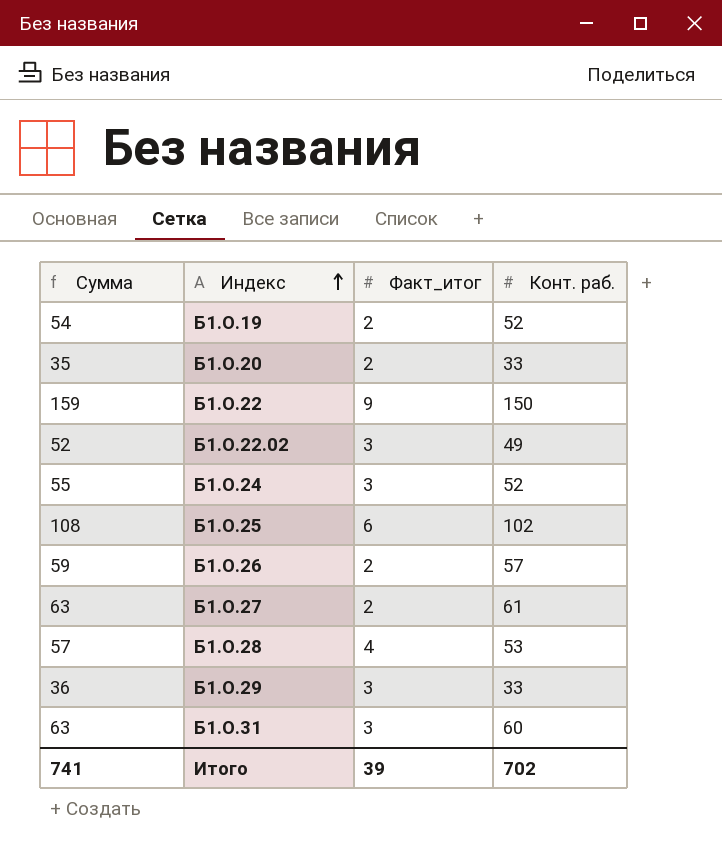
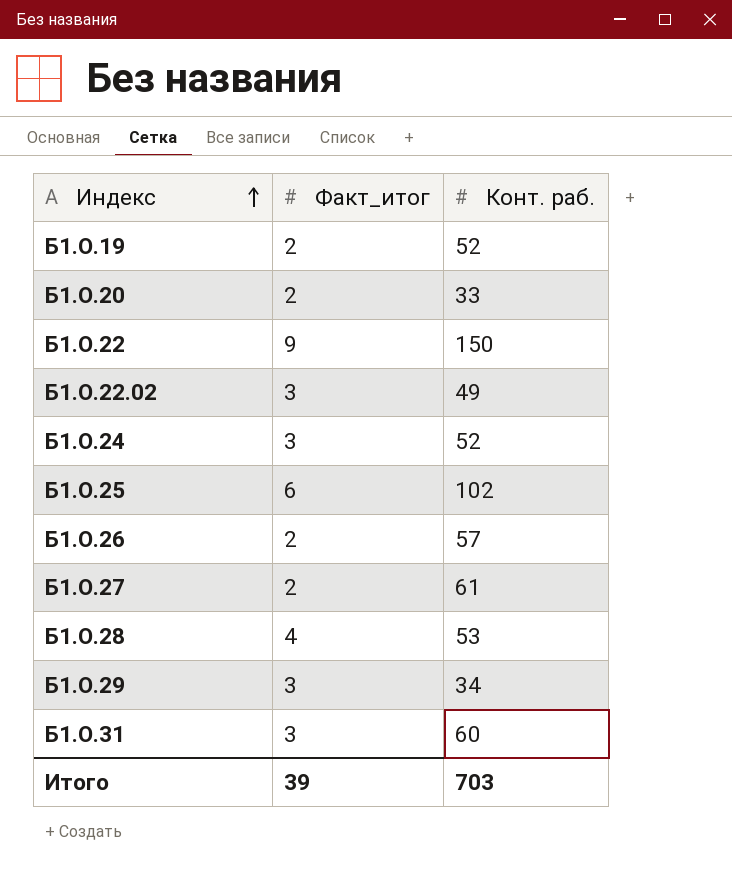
column Сумма | formula: [Факт_итог] + [Конт. раб.] -> none
Б1.О.29 | Конт. раб.: 33 -> 34
Итого | Конт. раб.: 702 -> 703

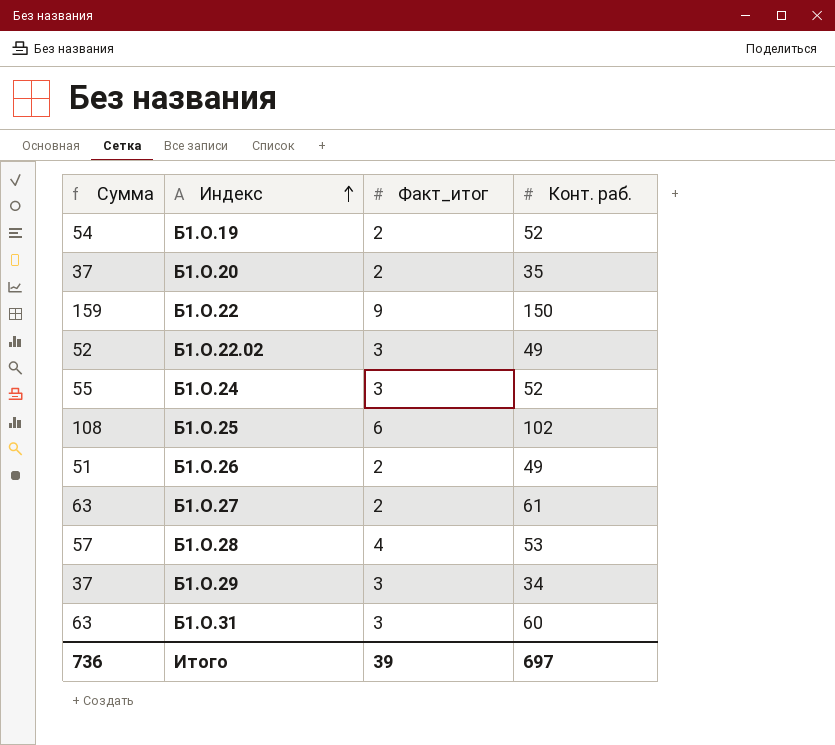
column Сумма | formula: none -> [Факт_итог] + [Конт. раб.]
Б1.О.20 | Конт. раб.: 33 -> 35
Б1.О.26 | Конт. раб.: 57 -> 49
Итого | Конт. раб.: 703 -> 697

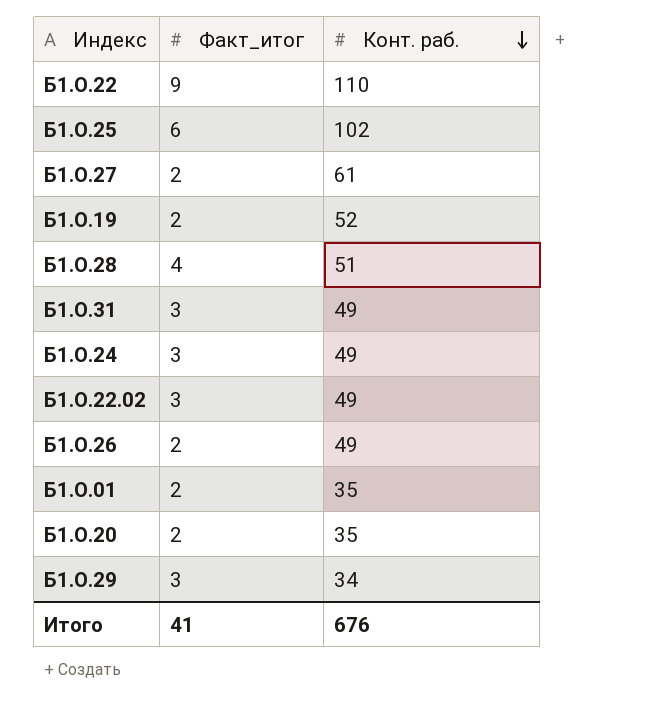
row order: Индекс ascending -> Конт. раб. descending
column Сумма | formula: [Факт_итог] + [Конт. раб.] -> none
Б1.О.22 | Конт. раб.: 150 -> 110
Б1.О.28 | Конт. раб.: 53 -> 51
Б1.О.31 | Конт. раб.: 60 -> 49
Б1.О.24 | Конт. раб.: 52 -> 49
row Б1.О.01: none -> 2 | 35
Итого | Факт_итог: 39 -> 41
Итого | Конт. раб.: 697 -> 676

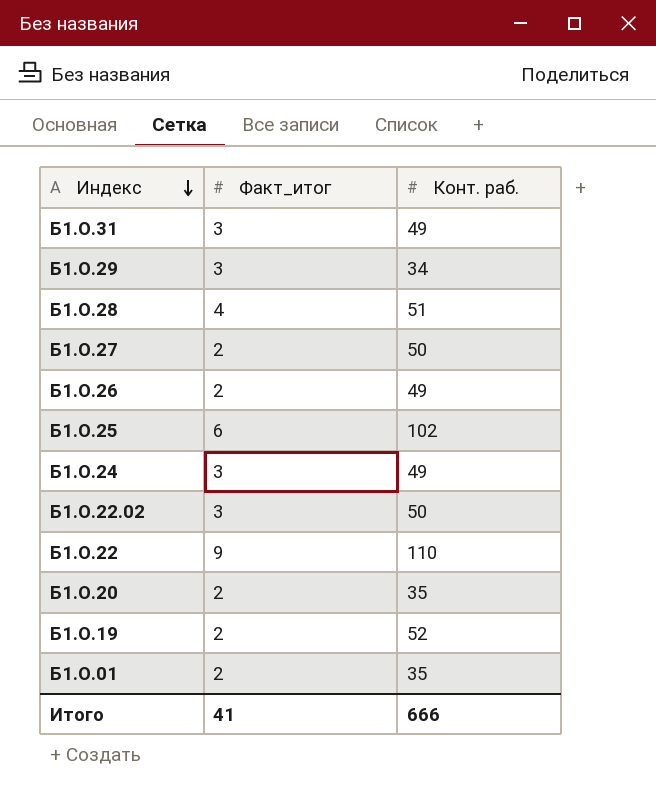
row order: Конт. раб. descending -> Индекс descending
Б1.О.27 | Конт. раб.: 61 -> 50
Б1.О.22.02 | Конт. раб.: 49 -> 50
Итого | Конт. раб.: 676 -> 666

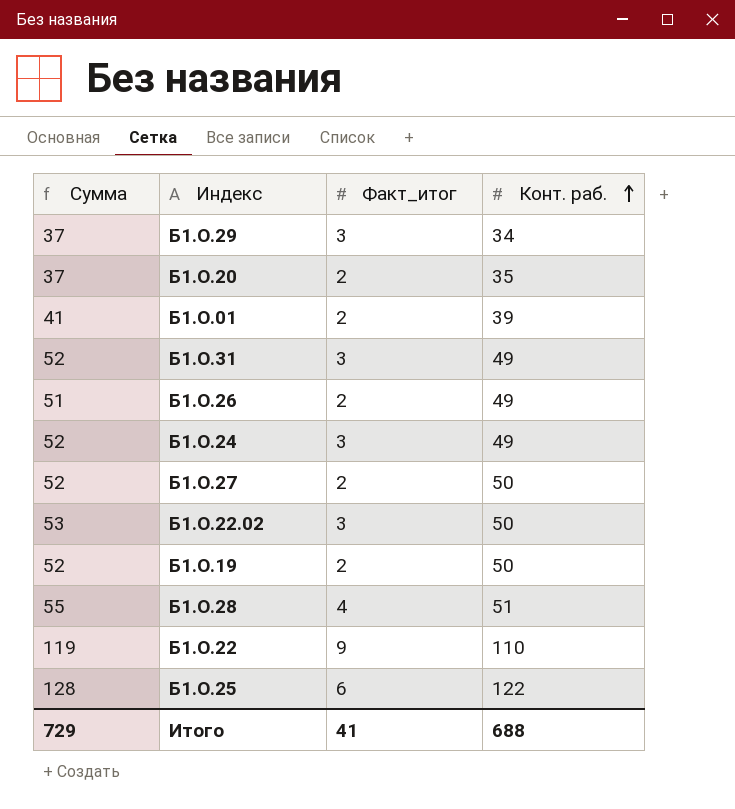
row order: Индекс descending -> Конт. раб. ascending
column Сумма | formula: none -> [Факт_итог] + [Конт. раб.]
Б1.О.01 | Конт. раб.: 35 -> 39
Б1.О.19 | Конт. раб.: 52 -> 50
Б1.О.25 | Конт. раб.: 102 -> 122
Итого | Конт. раб.: 666 -> 688

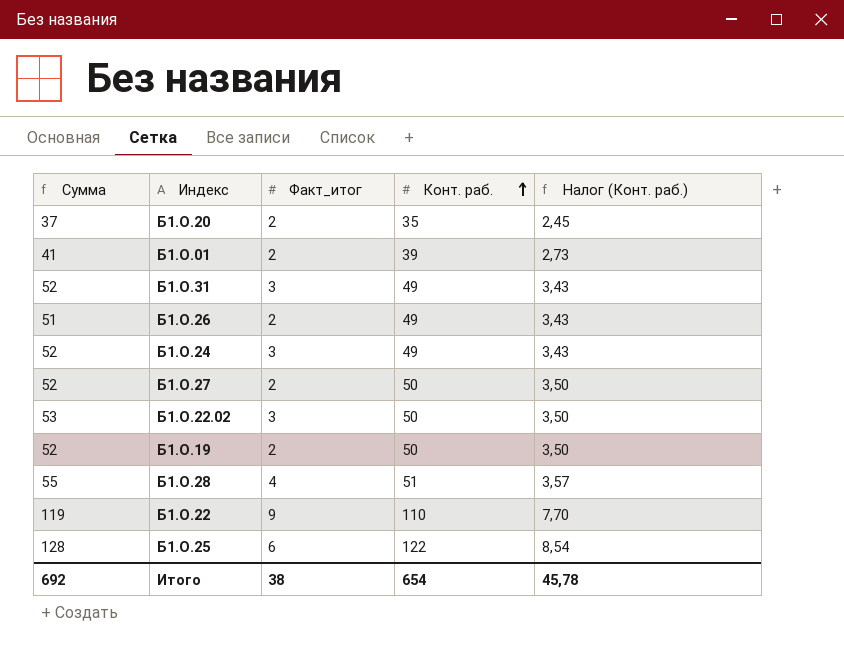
column Налог (Конт. раб.) | formula: none -> [Конт. раб.] * 0,07
row Б1.О.29: 37 | 3 | 34 -> none
Итого | Сумма: 729 -> 692
Итого | Факт_итог: 41 -> 38
Итого | Конт. раб.: 688 -> 654

